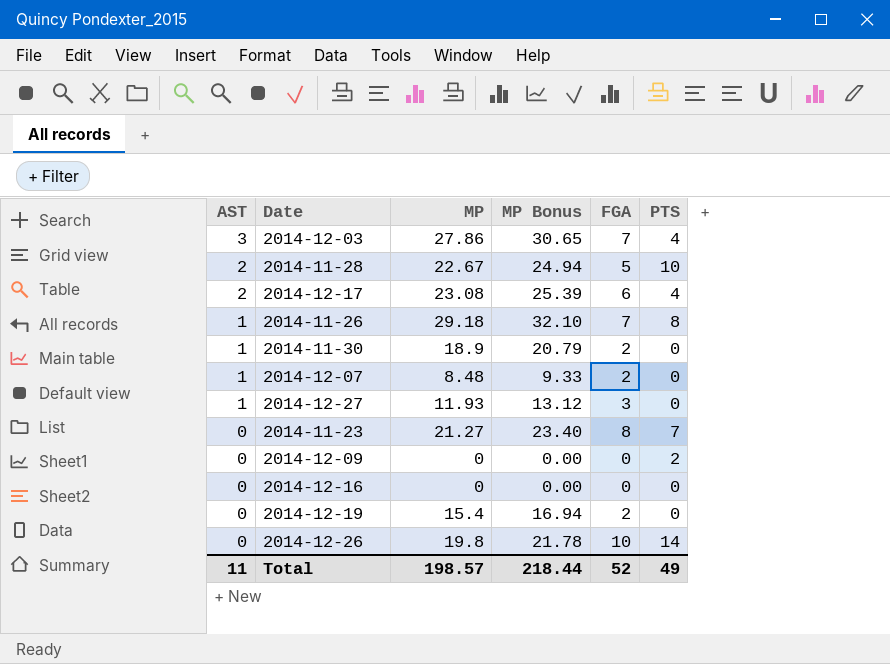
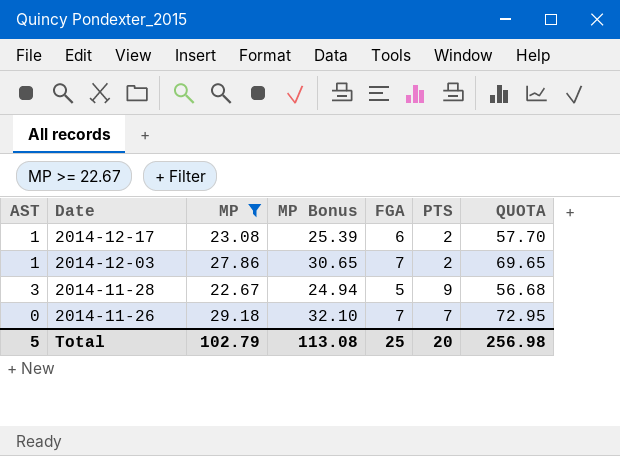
filter: none -> MP >= 22.67
row order: AST descending -> Date descending
column QUOTA | formula: none -> [MP] * 2.5
2014-12-17 | AST: 2 -> 1
2014-12-17 | PTS: 4 -> 2
2014-12-03 | AST: 3 -> 1
2014-12-03 | PTS: 4 -> 2
2014-11-28 | AST: 2 -> 3
2014-11-28 | PTS: 10 -> 9
2014-11-26 | AST: 1 -> 0
2014-11-26 | PTS: 8 -> 7
Total | AST: 11 -> 5
Total | MP: 198.57 -> 102.79
Total | MP Bonus: 218.44 -> 113.08
Total | FGA: 52 -> 25
Total | PTS: 49 -> 20

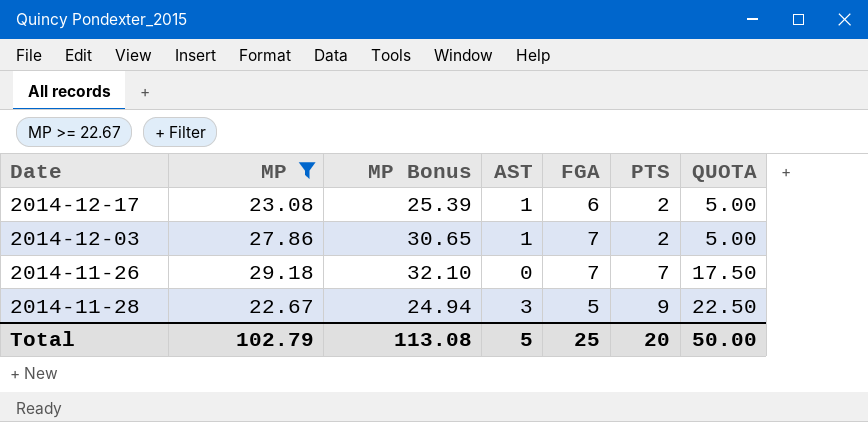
row order: Date descending -> PTS ascending
column AST | position: 1 -> 4
column QUOTA | formula: [MP] * 2.5 -> [PTS] * 2.5
Total | QUOTA: 256.98 -> 50.00

